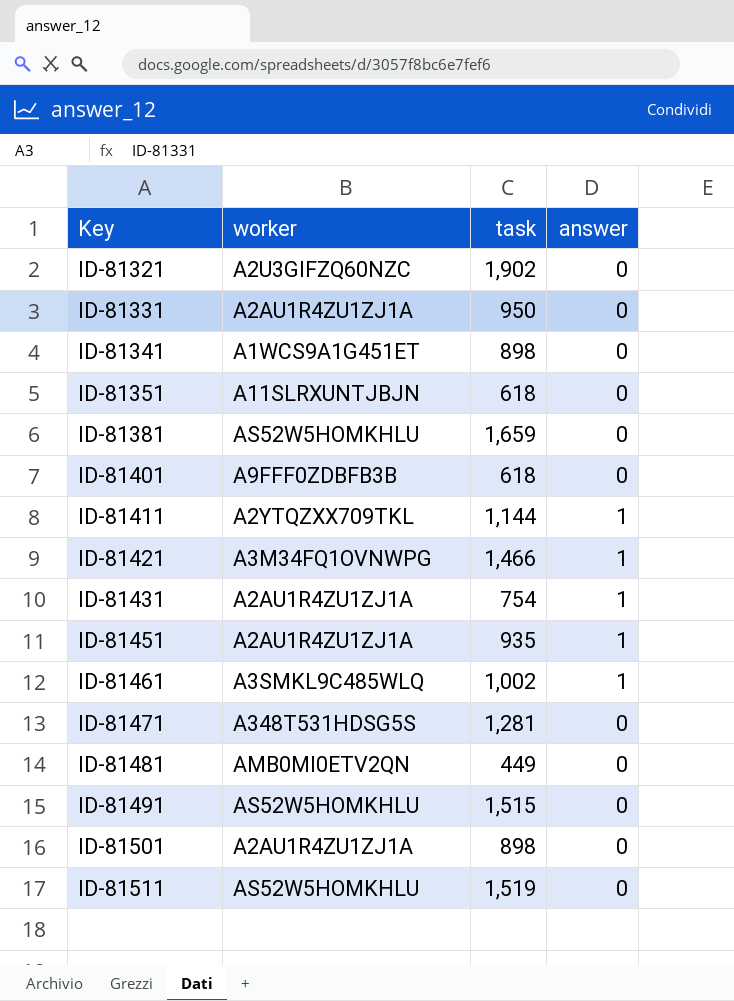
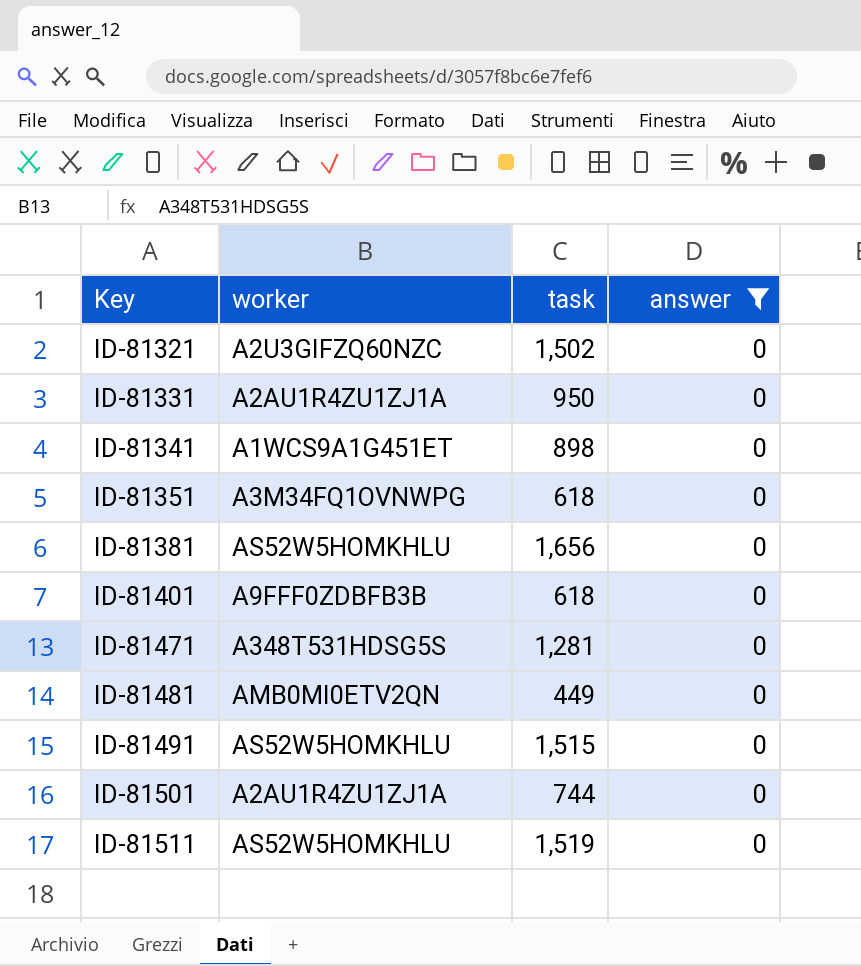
filter: none -> answer = 0
ID-81321 | task: 1,902 -> 1,502
ID-81351 | worker: A11SLRXUNTJBJN -> A3M34FQ1OVNWPG
ID-81381 | task: 1,659 -> 1,656
ID-81501 | task: 898 -> 744

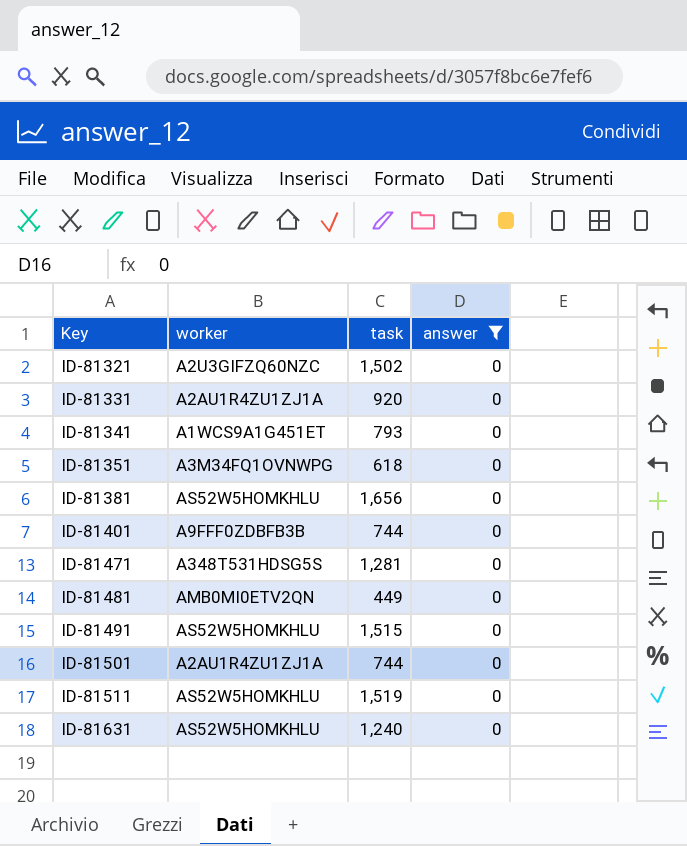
ID-81331 | task: 950 -> 920
ID-81341 | task: 898 -> 793
ID-81401 | task: 618 -> 744
row ID-81631: none -> AS52W5HOMKHLU | 1,240 | 0

